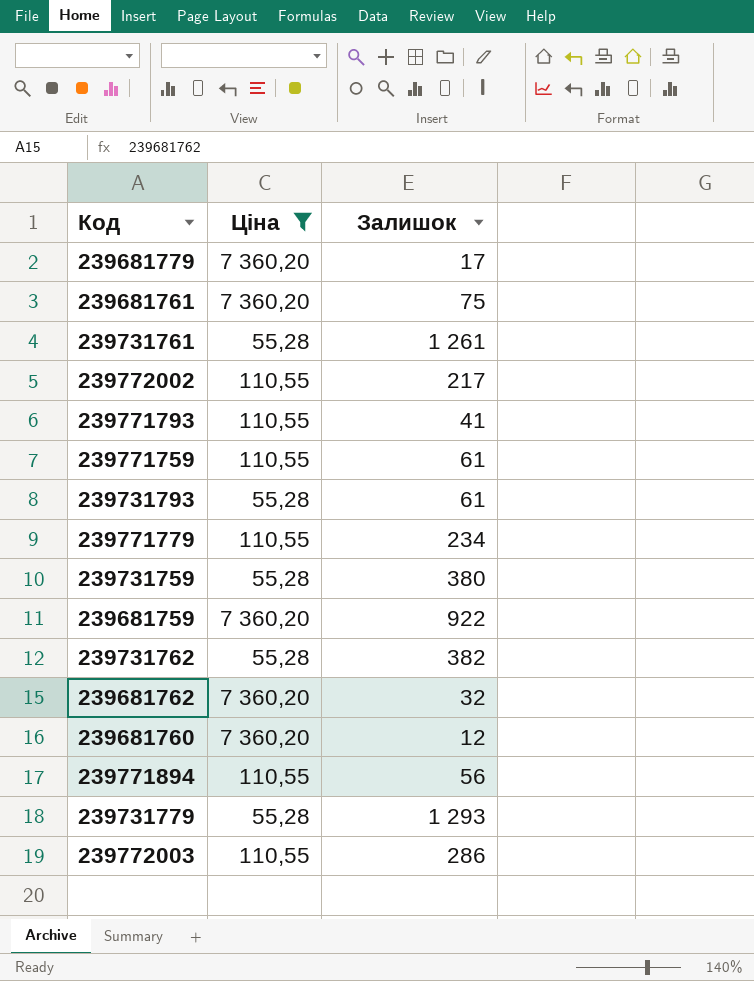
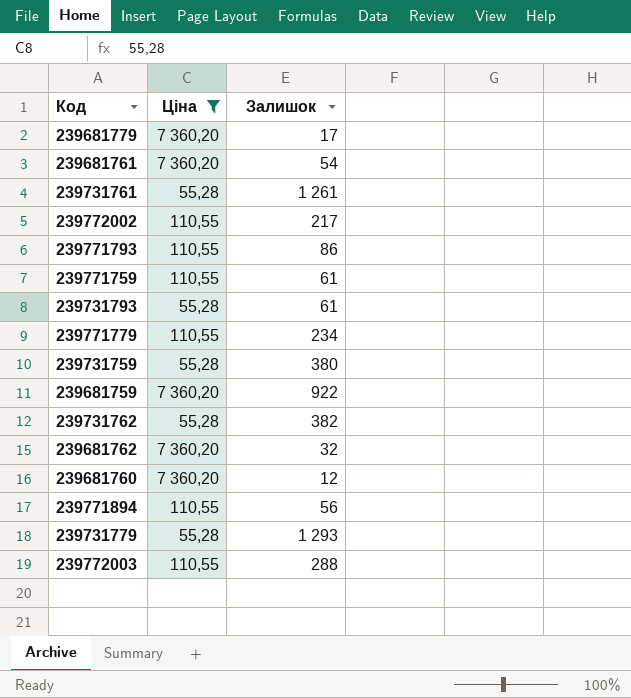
239681761 | Залишок: 75 -> 54
239771793 | Залишок: 41 -> 86
239772003 | Залишок: 286 -> 288

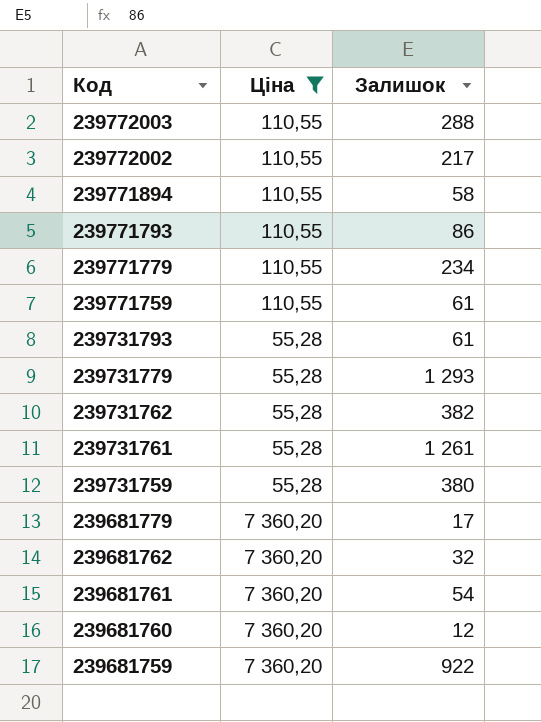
row order: none -> Код descending
239771894 | Залишок: 56 -> 58

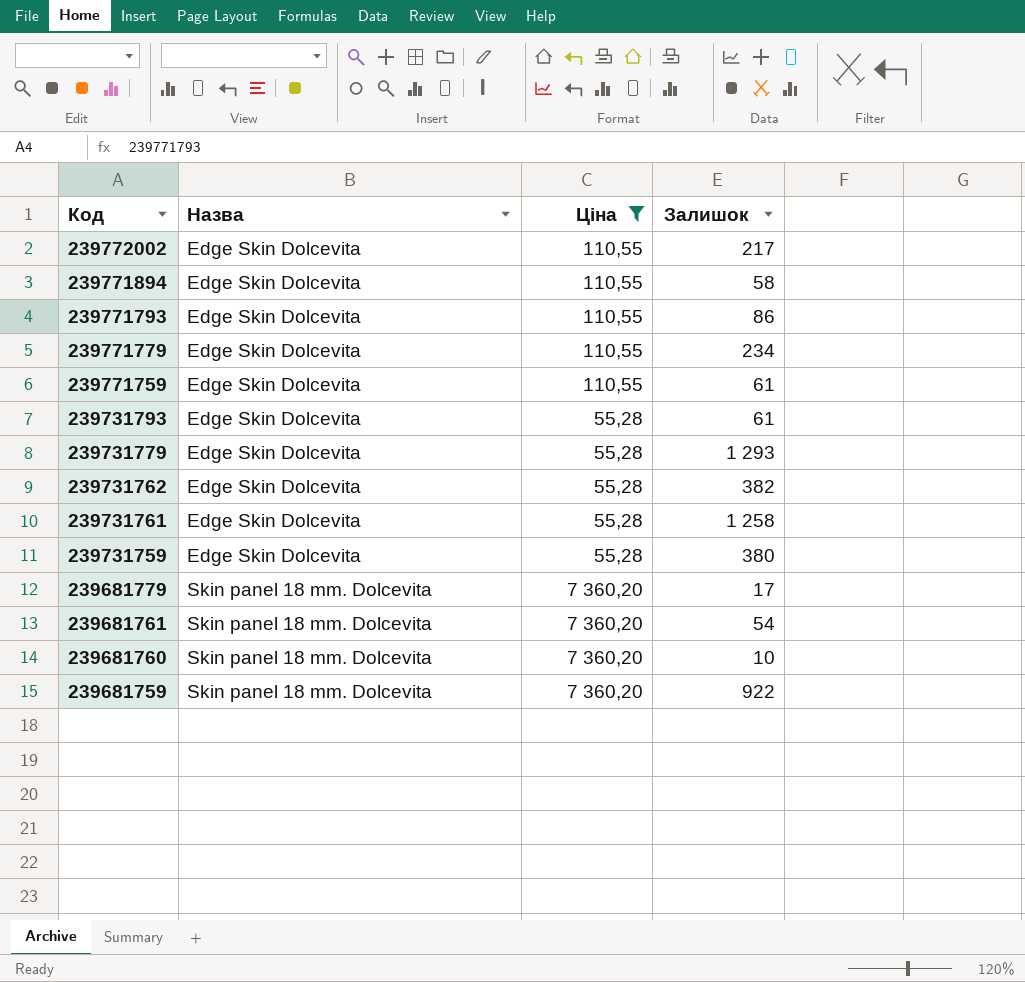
column Назва | position: none -> 2
row 239772003: 110,55 | 288 -> none
row 239681762: 7 360,20 | 32 -> none
239731761 | Залишок: 1 261 -> 1 258
239681760 | Залишок: 12 -> 10

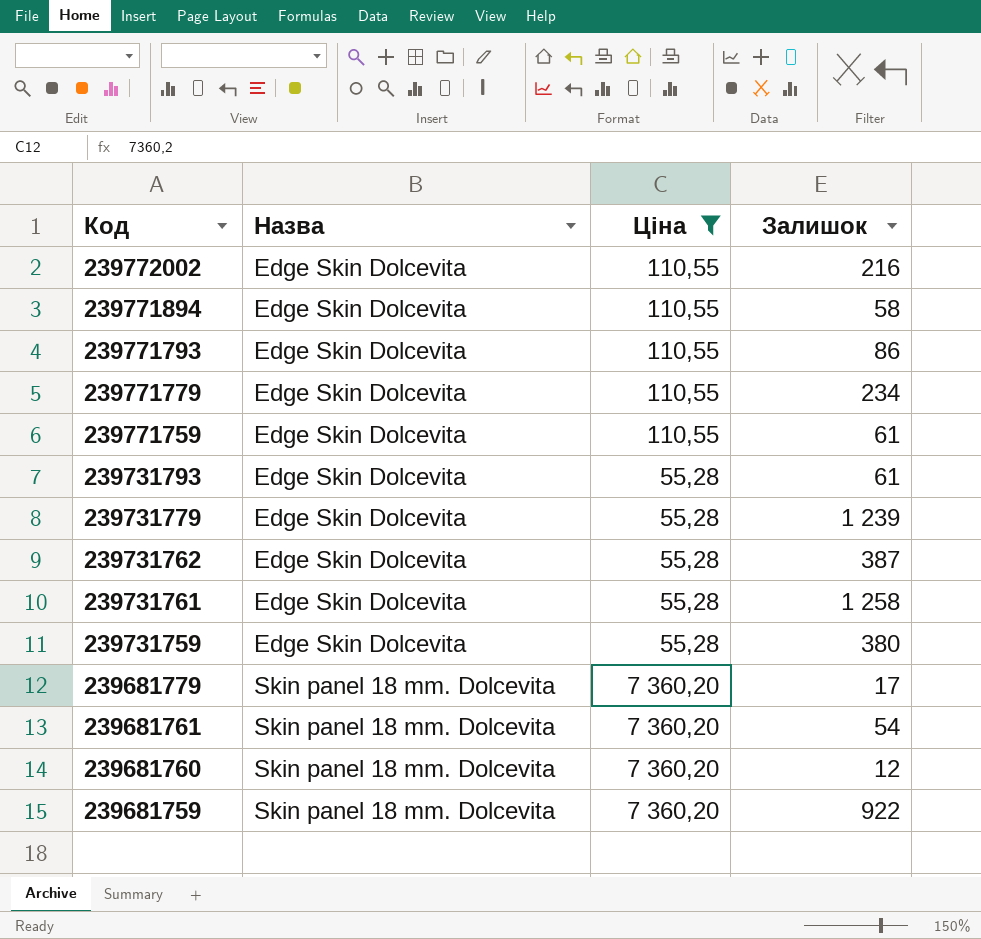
239772002 | Залишок: 217 -> 216
239731779 | Залишок: 1 293 -> 1 239
239731762 | Залишок: 382 -> 387
239681760 | Залишок: 10 -> 12

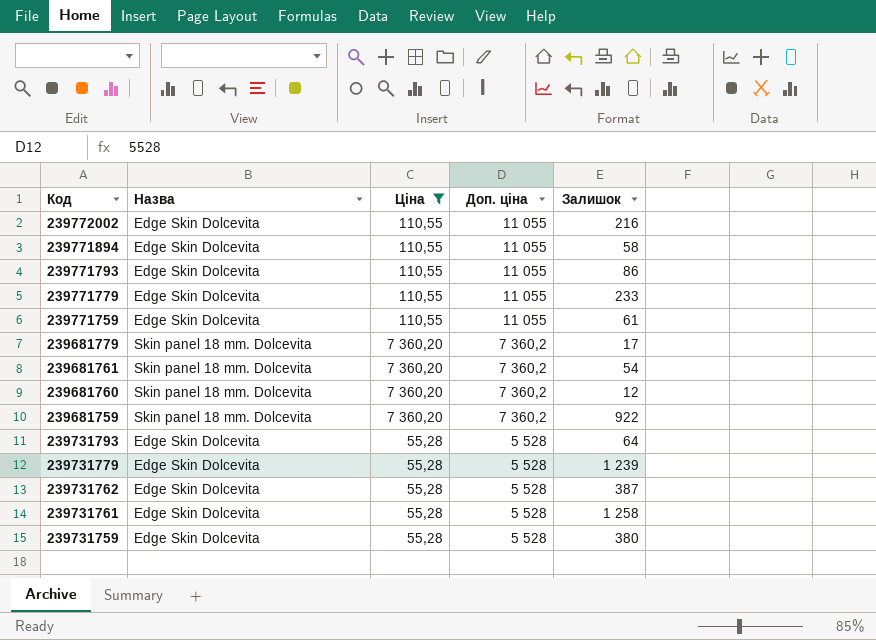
row order: Код descending -> Доп. ціна descending
column Доп. ціна | position: none -> 4
239771779 | Залишок: 234 -> 233
239731793 | Залишок: 61 -> 64

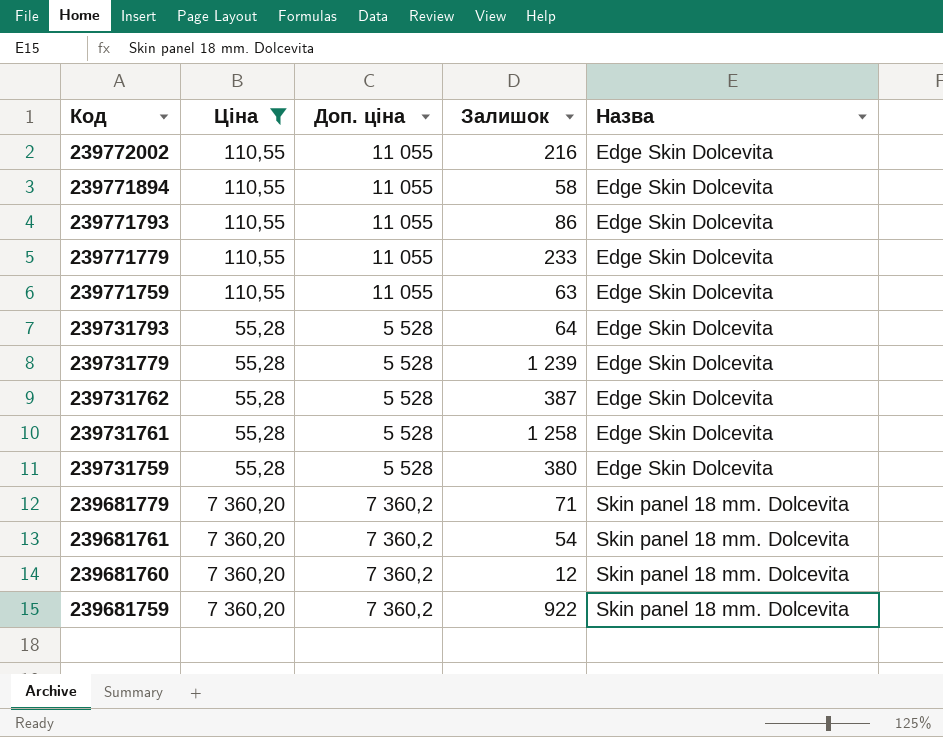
row order: Доп. ціна descending -> Код descending
column Назва | position: 2 -> 5
239771759 | Залишок: 61 -> 63
239681779 | Залишок: 17 -> 71

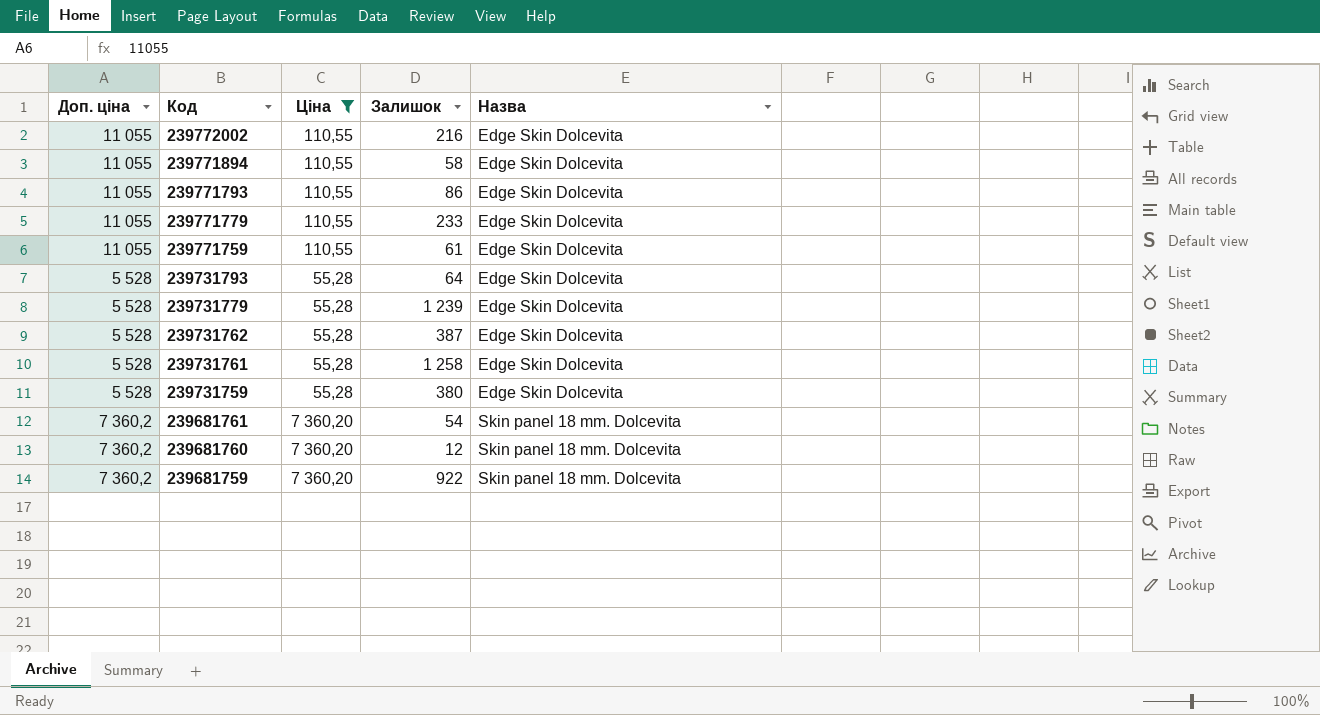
column Доп. ціна | position: 3 -> 1
row 239681779: 7 360,20 | 7 360,2 | 71 | Skin panel 18 mm. Dolcevita -> none
239771759 | Залишок: 63 -> 61

